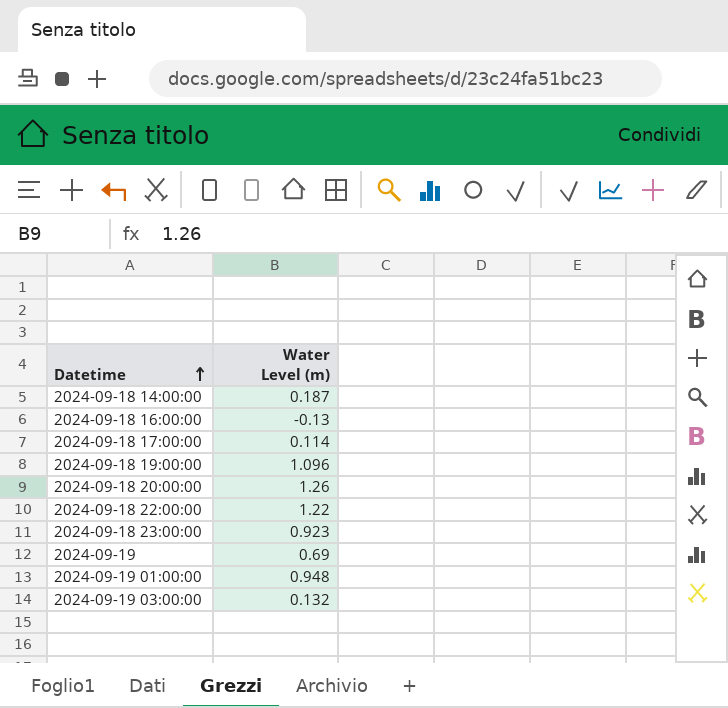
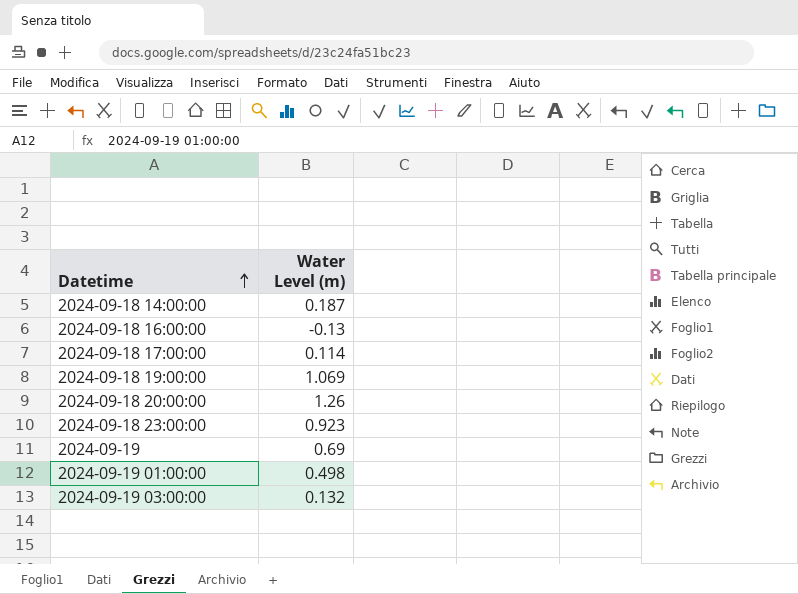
row 2024-09-18 22:00:00: 1.22 -> none
2024-09-18 19:00:00 | Water Level (m): 1.096 -> 1.069
2024-09-19 01:00:00 | Water Level (m): 0.948 -> 0.498

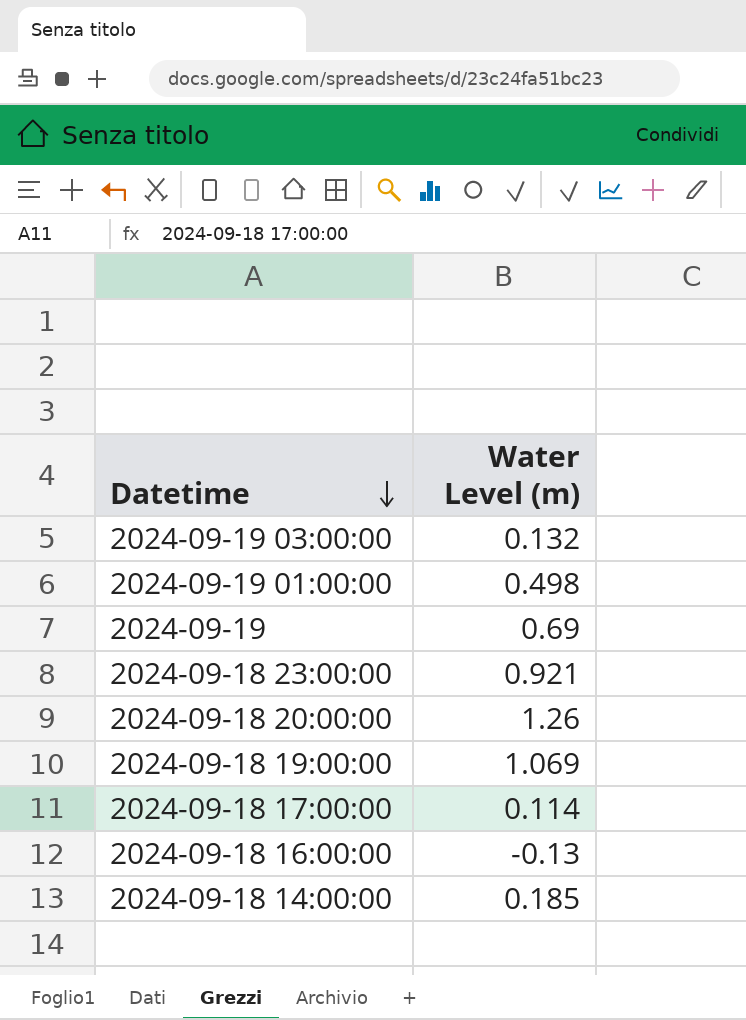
row order: Datetime ascending -> Datetime descending
2024-09-18 23:00:00 | Water Level (m): 0.923 -> 0.921
2024-09-18 14:00:00 | Water Level (m): 0.187 -> 0.185

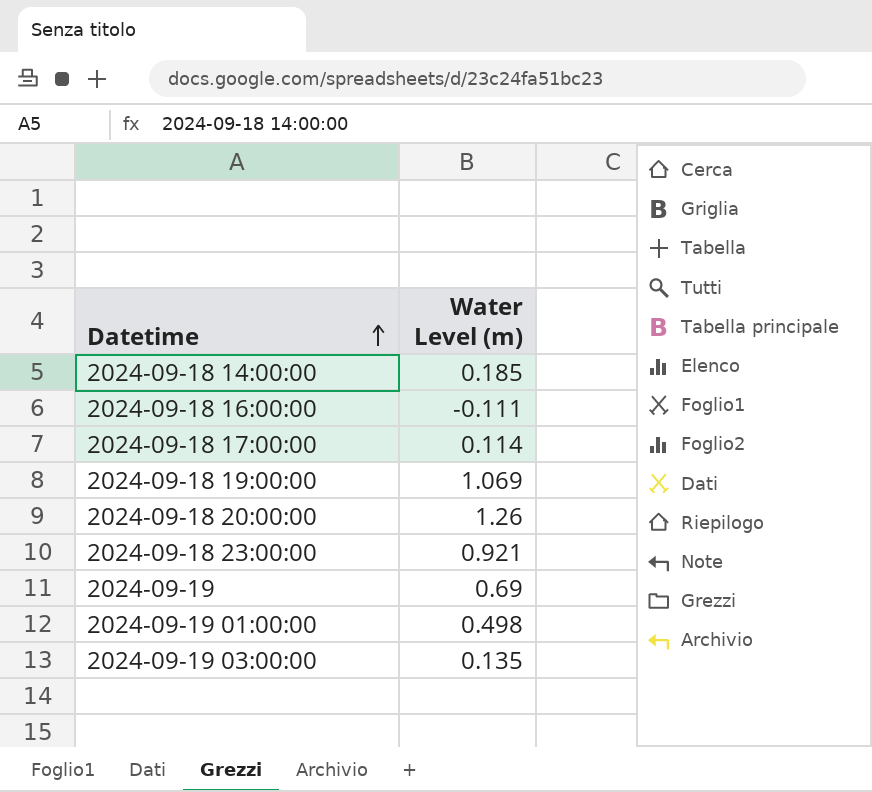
row order: Datetime descending -> Datetime ascending
2024-09-18 16:00:00 | Water Level (m): -0.13 -> -0.111
2024-09-19 03:00:00 | Water Level (m): 0.132 -> 0.135

